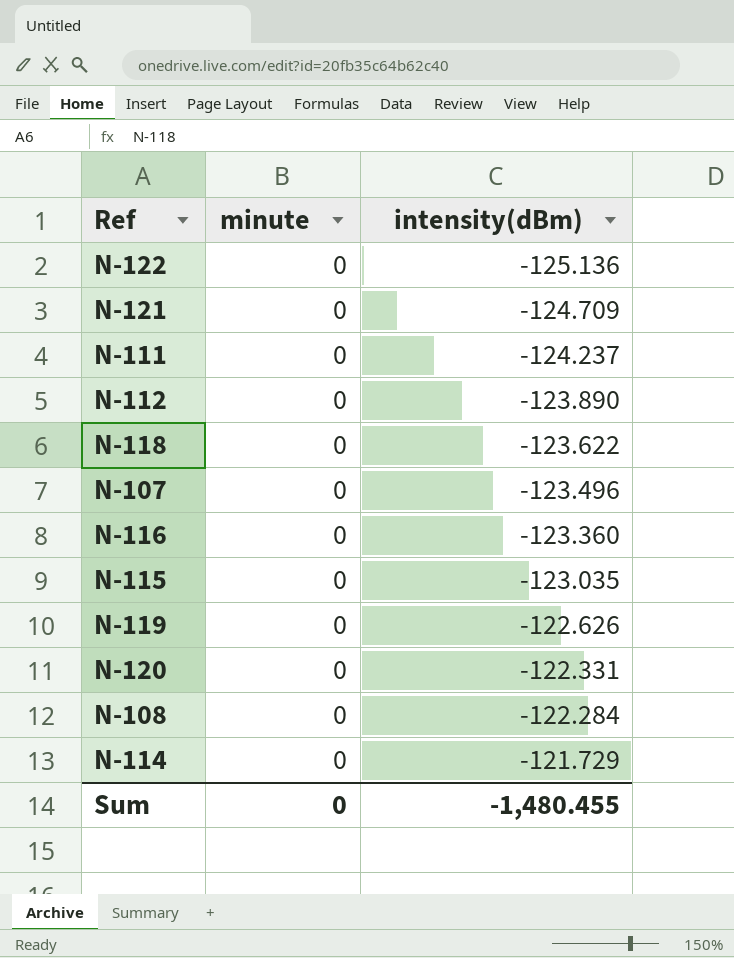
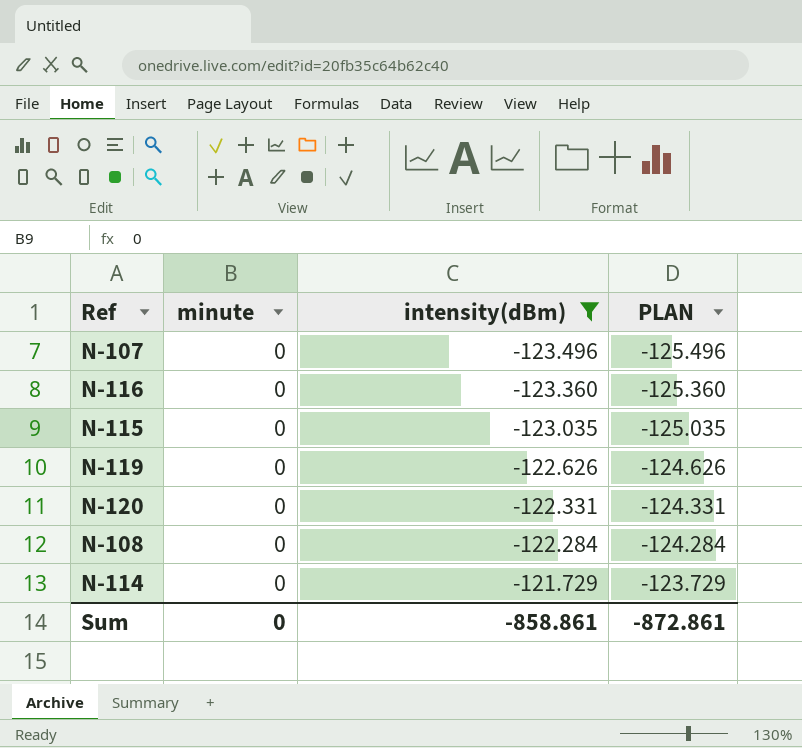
filter: none -> intensity(dBm) >= -123.496
column PLAN | formula: none -> [intensity(dBm)] - 2
Sum | intensity(dBm): -1,480.455 -> -858.861

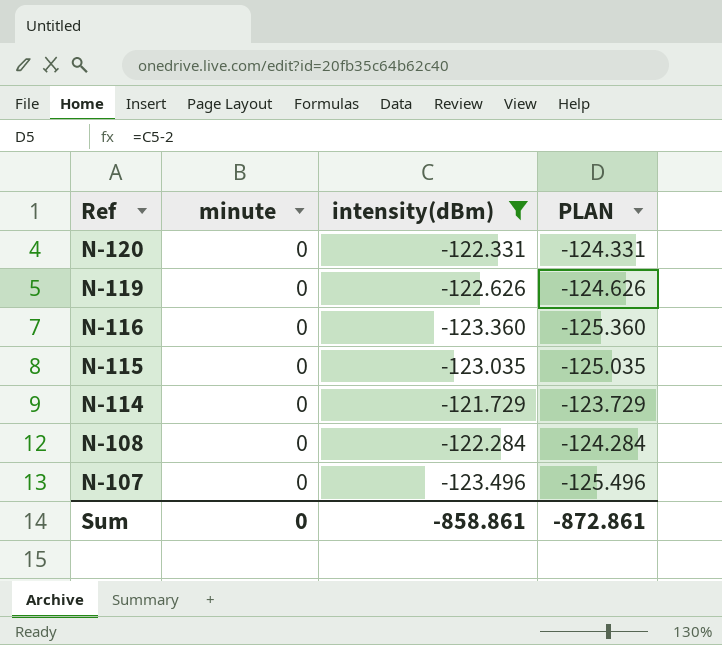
row order: intensity(dBm) ascending -> Ref descending

